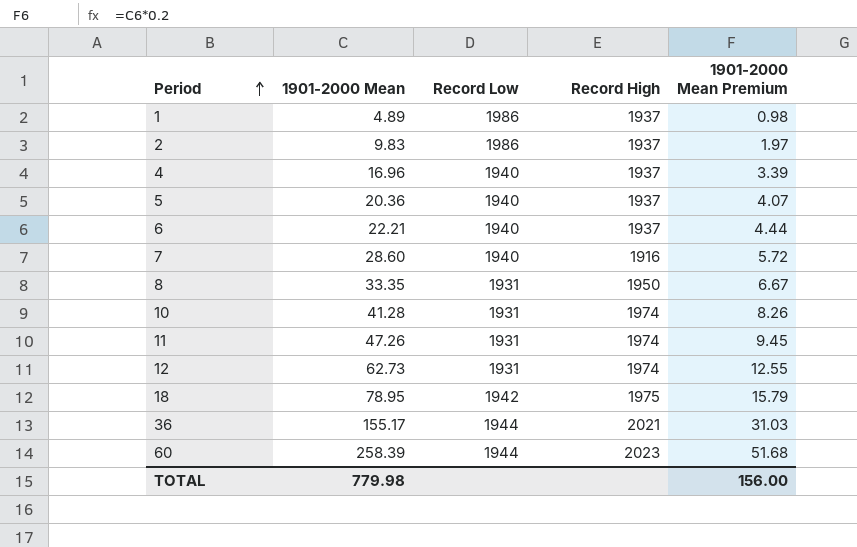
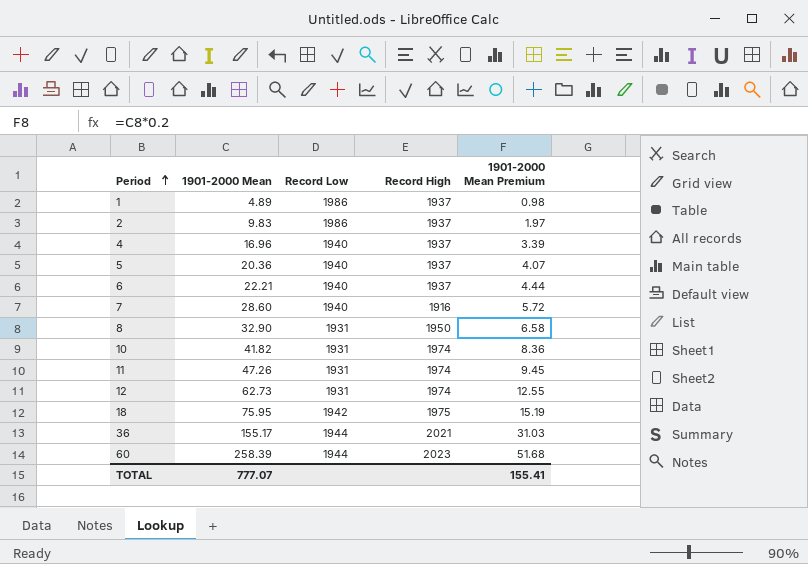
8 | 1901-2000 Mean: 33.35 -> 32.90
8 | 1901-2000 Mean Premium: 6.67 -> 6.58
10 | 1901-2000 Mean: 41.28 -> 41.82
10 | 1901-2000 Mean Premium: 8.26 -> 8.36
18 | 1901-2000 Mean: 78.95 -> 75.95
18 | 1901-2000 Mean Premium: 15.79 -> 15.19
TOTAL | 1901-2000 Mean: 779.98 -> 777.07
TOTAL | 1901-2000 Mean Premium: 156.00 -> 155.41

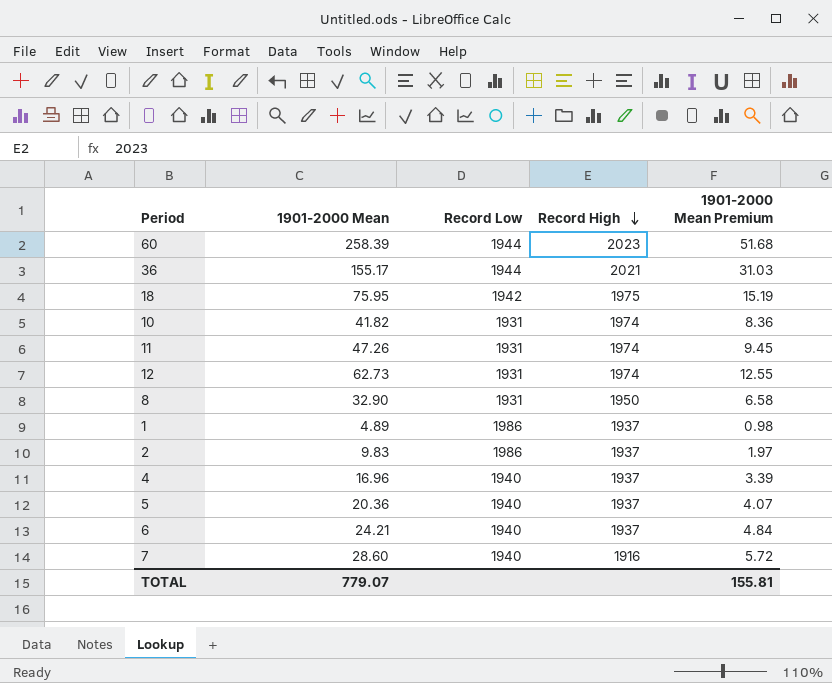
row order: Period ascending -> Record High descending
6 | 1901-2000 Mean: 22.21 -> 24.21
6 | 1901-2000 Mean Premium: 4.44 -> 4.84
TOTAL | 1901-2000 Mean: 777.07 -> 779.07
TOTAL | 1901-2000 Mean Premium: 155.41 -> 155.81

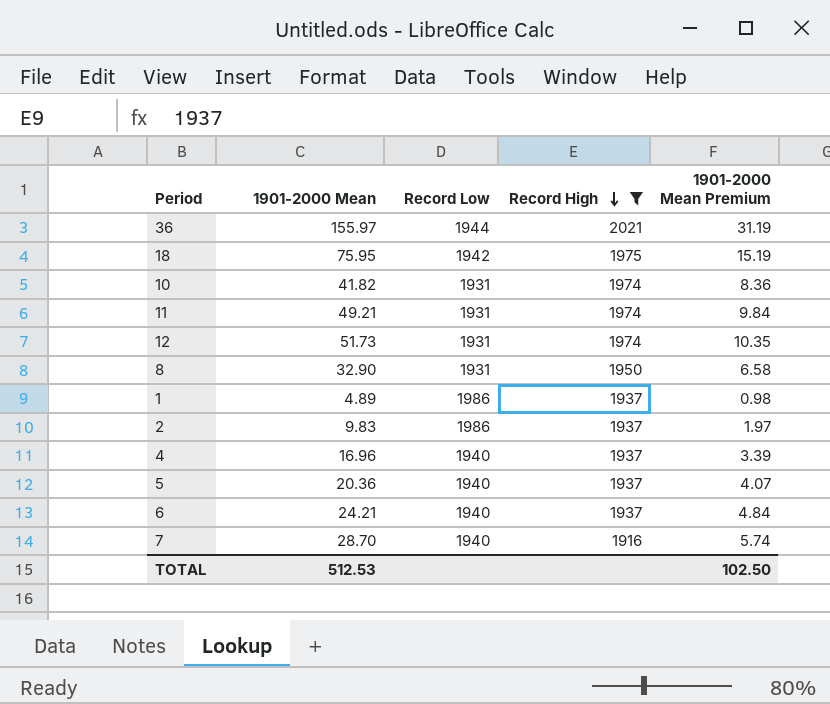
filter: none -> Record High != 2023
36 | 1901-2000 Mean: 155.17 -> 155.97
36 | 1901-2000 Mean Premium: 31.03 -> 31.19
11 | 1901-2000 Mean: 47.26 -> 49.21
11 | 1901-2000 Mean Premium: 9.45 -> 9.84
12 | 1901-2000 Mean: 62.73 -> 51.73
12 | 1901-2000 Mean Premium: 12.55 -> 10.35
7 | 1901-2000 Mean: 28.60 -> 28.70
7 | 1901-2000 Mean Premium: 5.72 -> 5.74
TOTAL | 1901-2000 Mean: 779.07 -> 512.53
TOTAL | 1901-2000 Mean Premium: 155.81 -> 102.50

